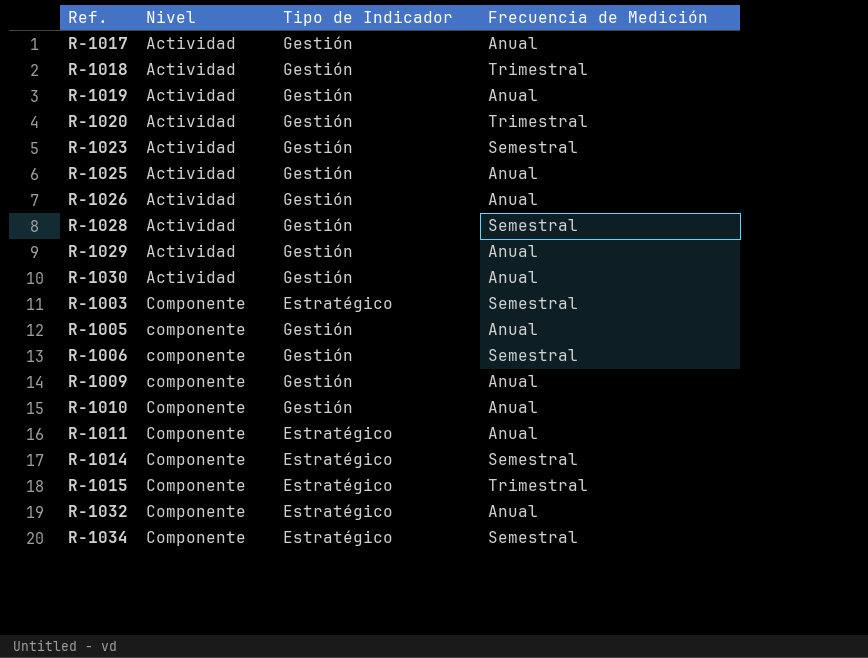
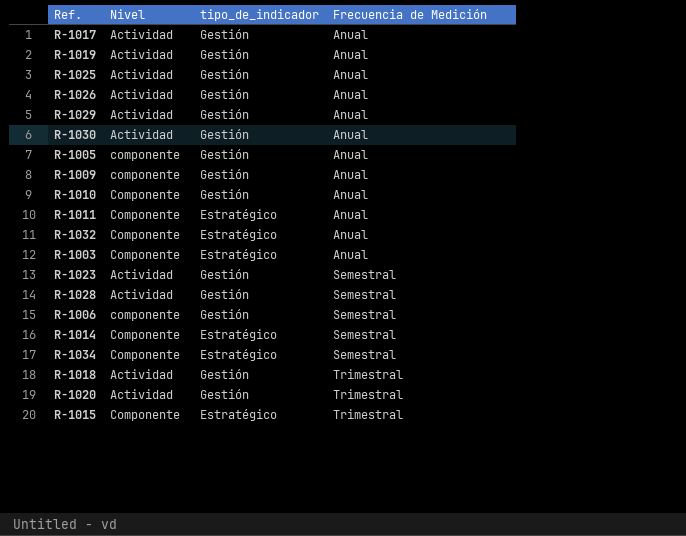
row order: Nivel ascending -> Frecuencia de Medición ascending
column name: Tipo de Indicador -> tipo_de_indicador
R-1003 | Frecuencia de Medición: Semestral -> Anual

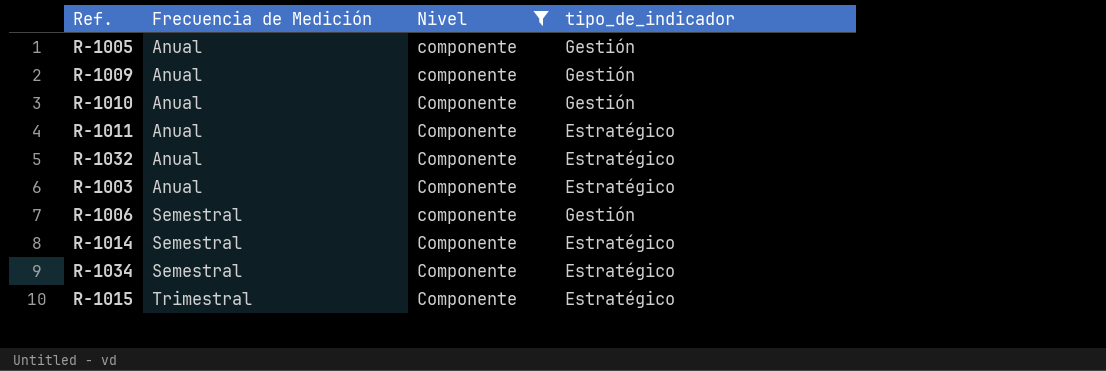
filter: none -> Nivel != Actividad
column Frecuencia de Medición | position: 4 -> 2

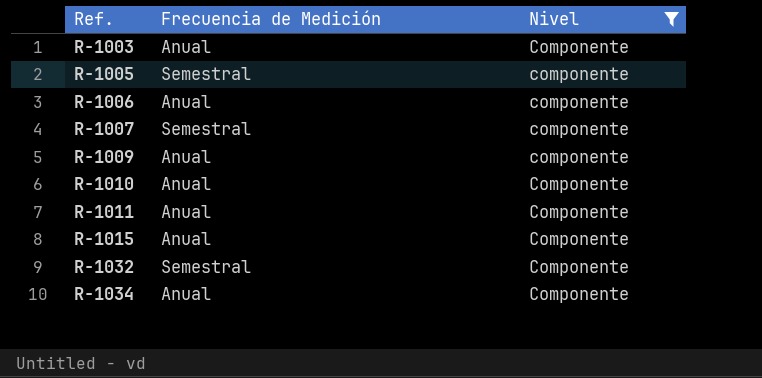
row order: Frecuencia de Medición ascending -> Ref. ascending
column tipo_de_indicador | position: 4 -> none
row R-1014: Semestral | Componente | Estratégico -> none
R-1005 | Frecuencia de Medición: Anual -> Semestral
R-1006 | Frecuencia de Medición: Semestral -> Anual
row R-1007: none -> Semestral | componente
R-1015 | Frecuencia de Medición: Trimestral -> Anual
R-1032 | Frecuencia de Medición: Anual -> Semestral
R-1034 | Frecuencia de Medición: Semestral -> Anual

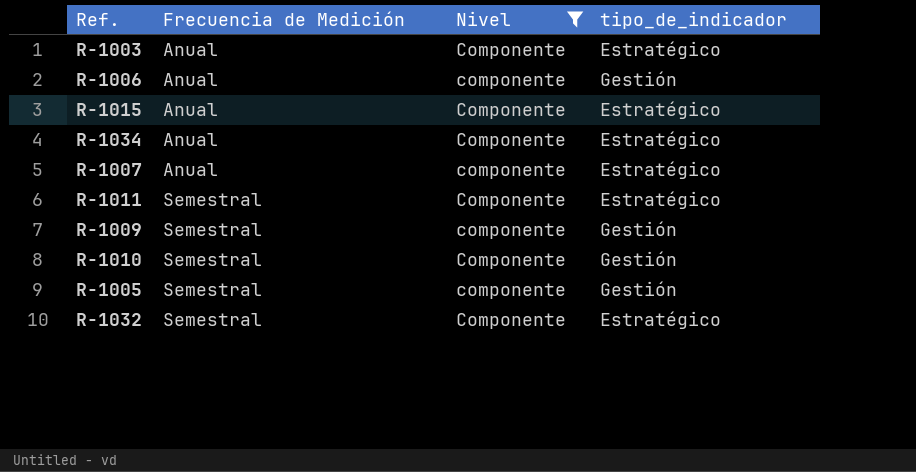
row order: Ref. ascending -> Frecuencia de Medición ascending
column tipo_de_indicador | position: none -> 4
R-1007 | Frecuencia de Medición: Semestral -> Anual
R-1011 | Frecuencia de Medición: Anual -> Semestral
R-1009 | Frecuencia de Medición: Anual -> Semestral
R-1010 | Frecuencia de Medición: Anual -> Semestral

